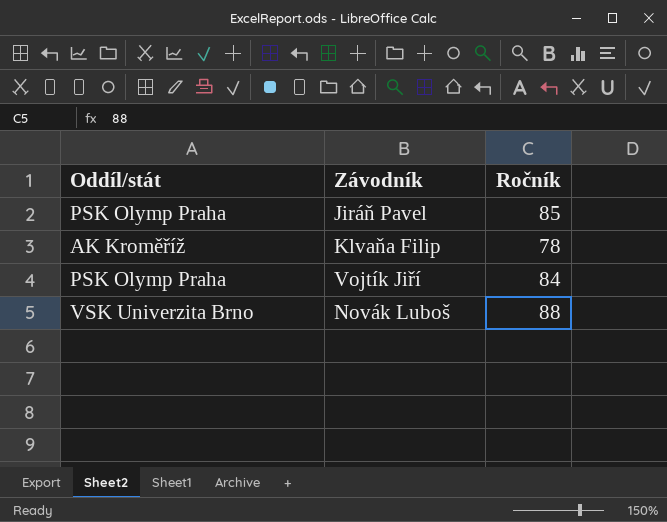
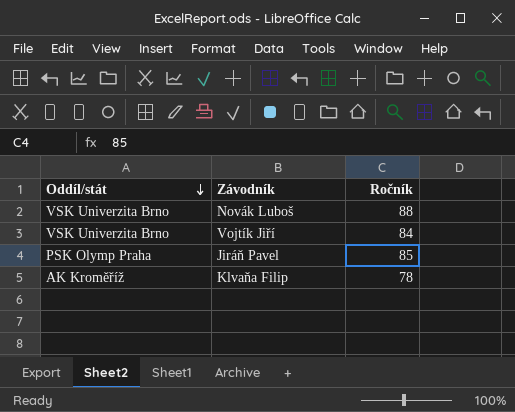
row order: none -> Oddíl/stát descending
Vojtík Jiří | Oddíl/stát: PSK Olymp Praha -> VSK Univerzita Brno

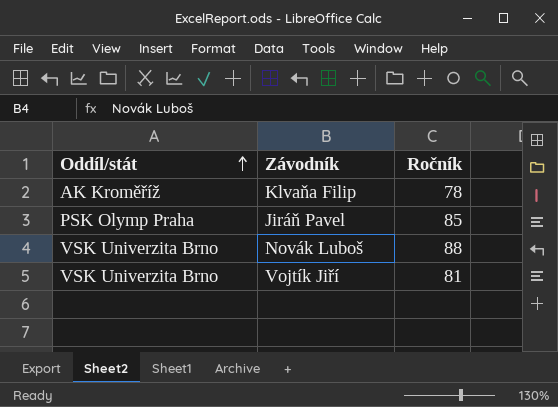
row order: Oddíl/stát descending -> Oddíl/stát ascending
Vojtík Jiří | Ročník: 84 -> 81

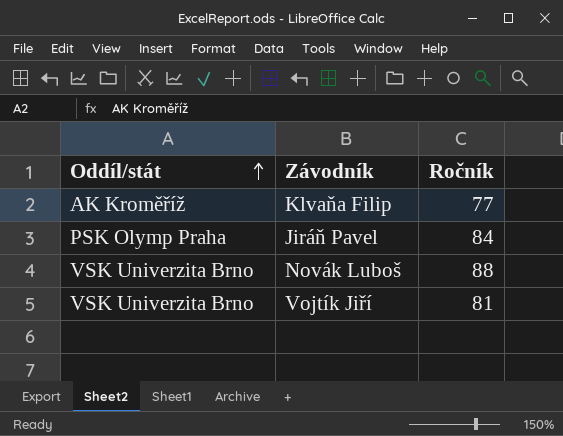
Klvaňa Filip | Ročník: 78 -> 77
Jiráň Pavel | Ročník: 85 -> 84

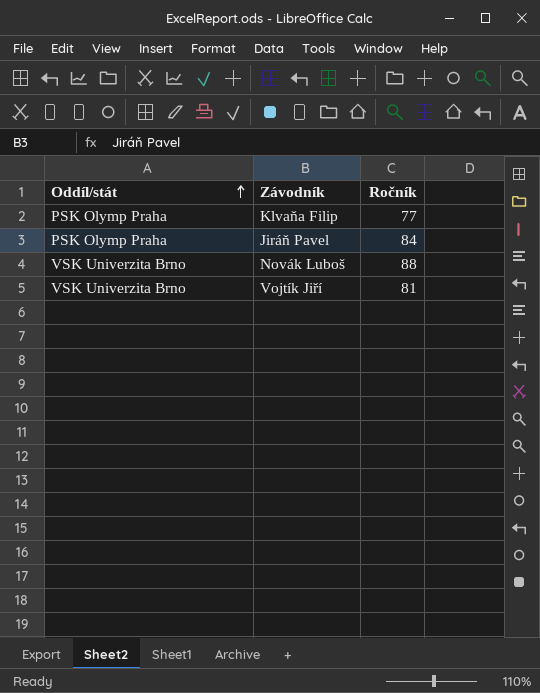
Klvaňa Filip | Oddíl/stát: AK Kroměříž -> PSK Olymp Praha

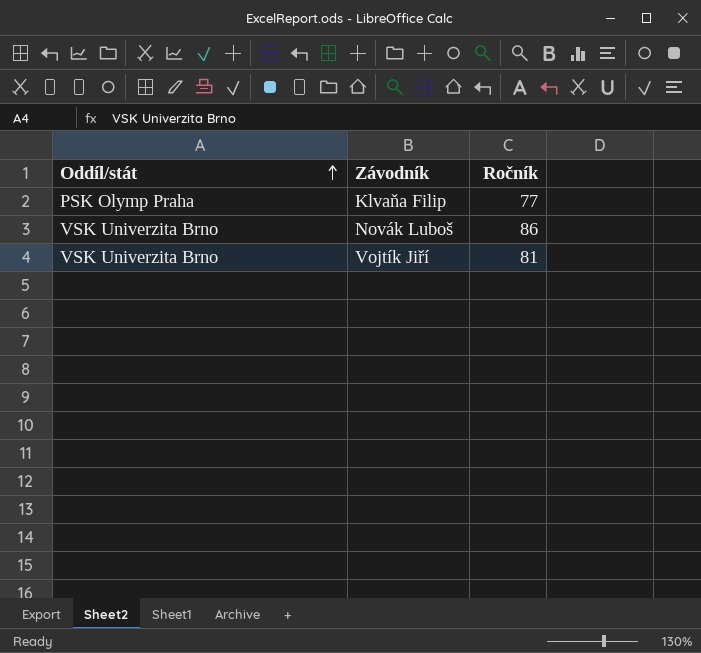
row Jiráň Pavel: PSK Olymp Praha | 84 -> none
Novák Luboš | Ročník: 88 -> 86

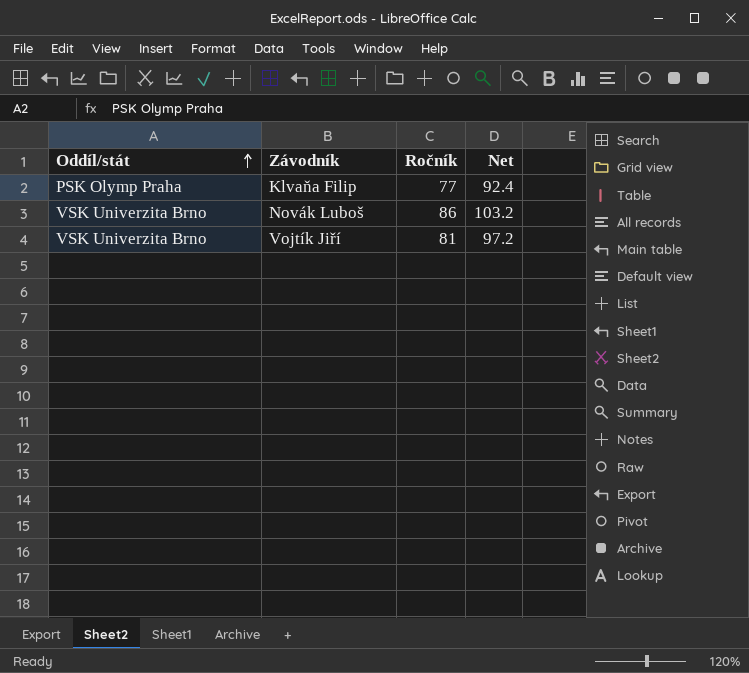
column Net | formula: none -> [Ročník] * 1.2

